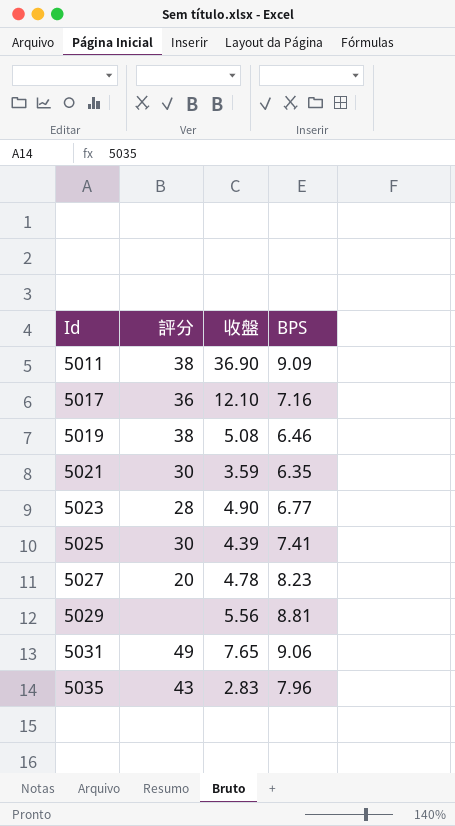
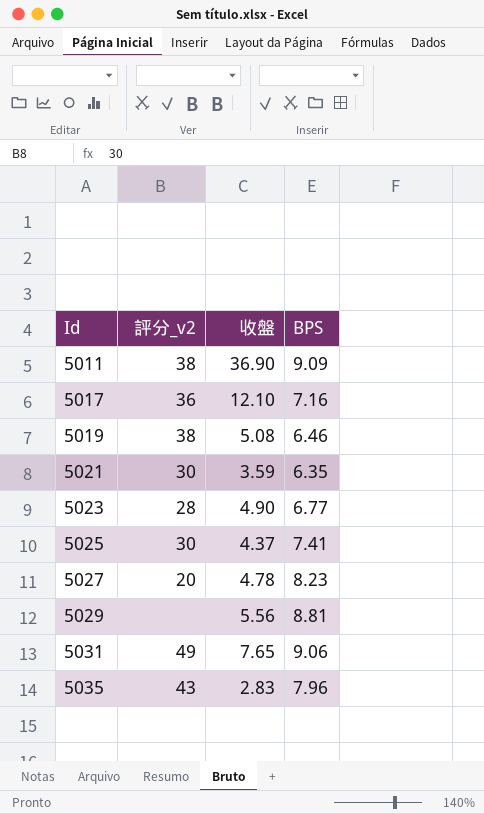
column name: 評分 -> 評分_v2
5025 | 收盤: 4.39 -> 4.37

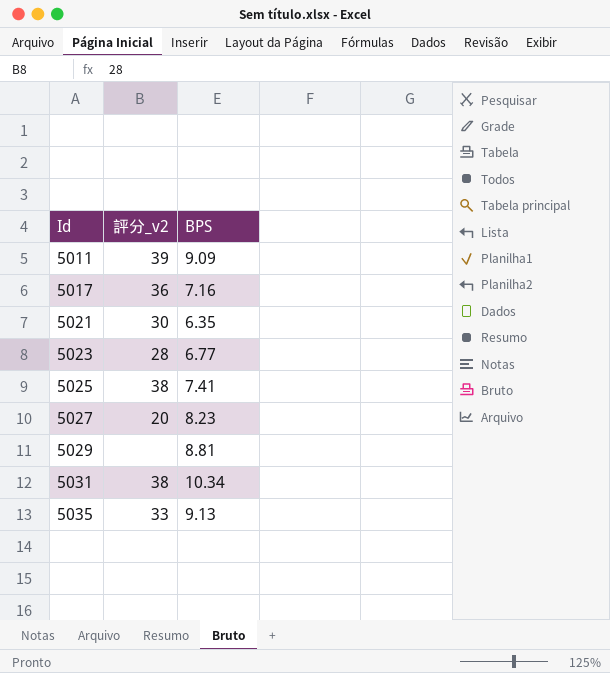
column 收盤 | position: 3 -> none
row 5019: 38 | 5.08 | 6.46 -> none
5011 | 評分_v2: 38 -> 39
5025 | 評分_v2: 30 -> 38
5031 | 評分_v2: 49 -> 38
5031 | BPS: 9.06 -> 10.34
5035 | 評分_v2: 43 -> 33
5035 | BPS: 7.96 -> 9.13

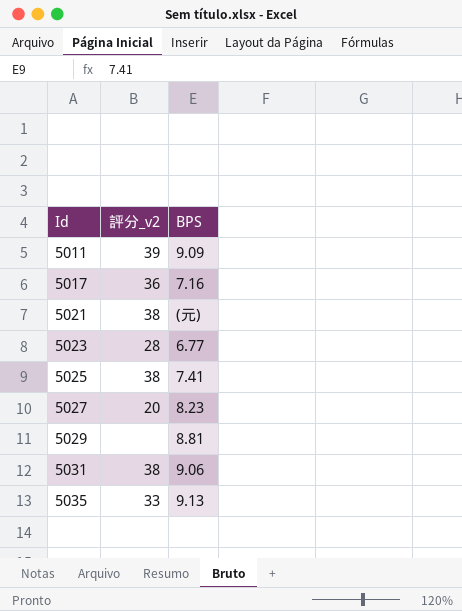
5021 | 評分_v2: 30 -> 38
5021 | BPS: 6.35 -> (元)
5031 | BPS: 10.34 -> 9.06

